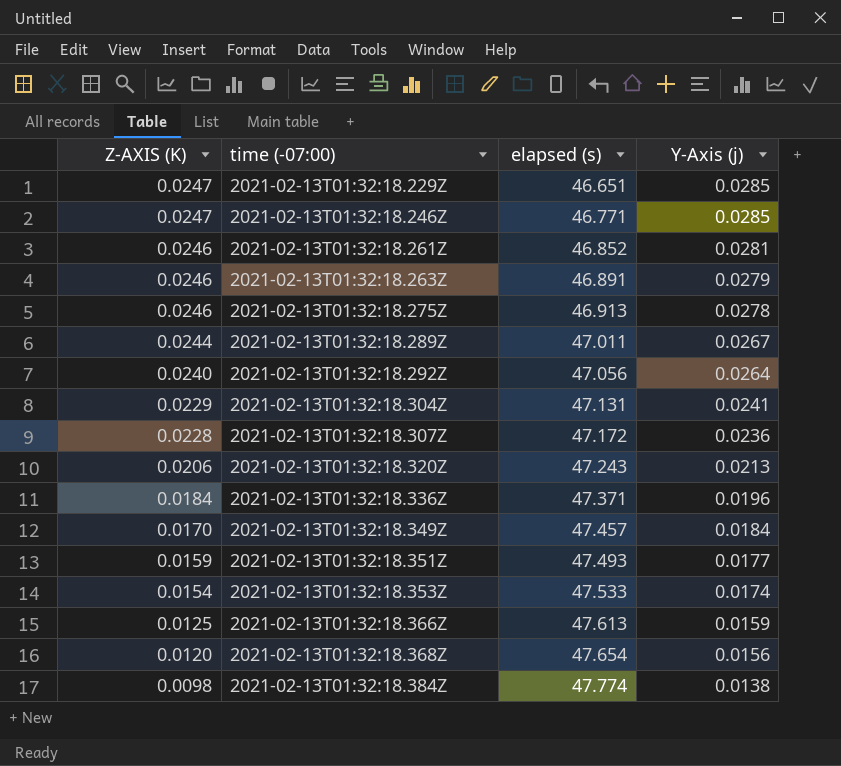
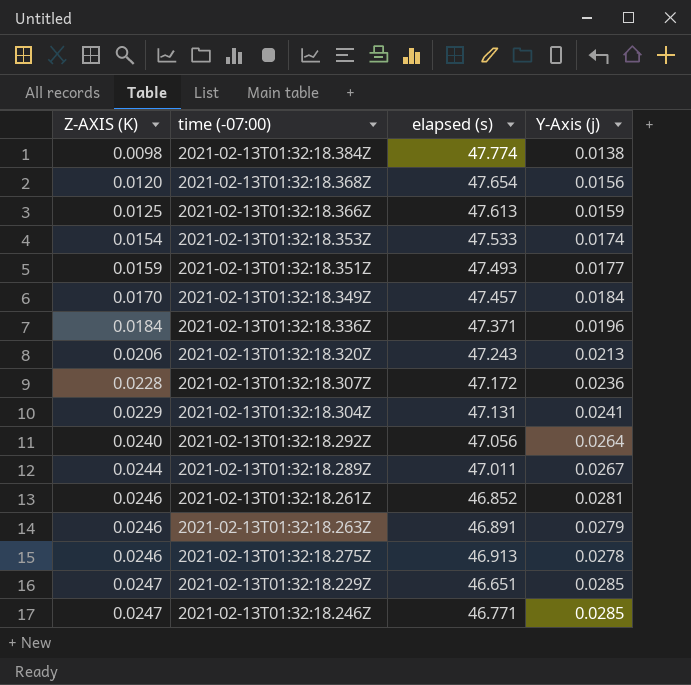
row order: Z-AXIS (K) descending -> Z-AXIS (K) ascending

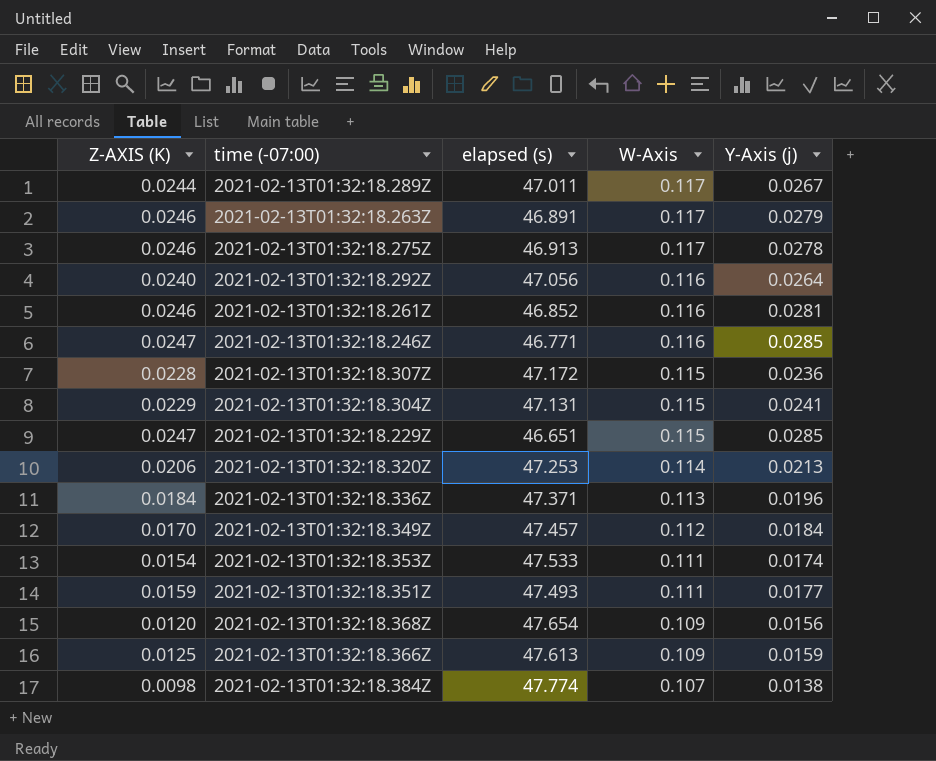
row order: Z-AXIS (K) ascending -> W-Axis descending
column W-Axis | position: none -> 4
2021-02-13T01:32:18.320Z | elapsed (s): 47.243 -> 47.253

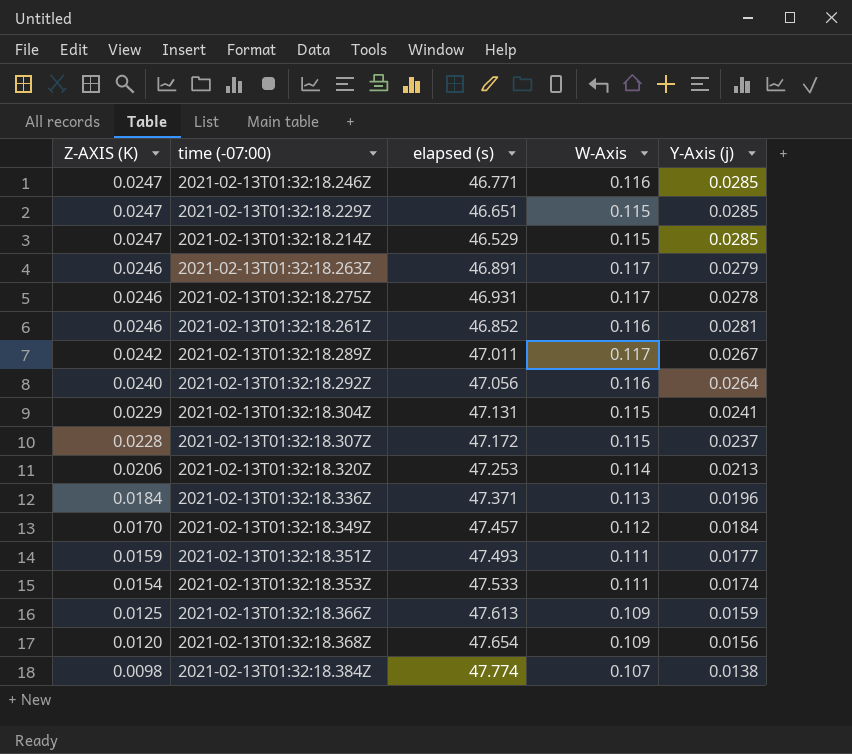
row order: W-Axis descending -> Z-AXIS (K) descending
row 2021-02-13T01:32:18.214Z: none -> 0.0247 | 46.529 | 0.115 | 0.0285
2021-02-13T01:32:18.275Z | elapsed (s): 46.913 -> 46.931
2021-02-13T01:32:18.289Z | Z-AXIS (K): 0.0244 -> 0.0242
2021-02-13T01:32:18.307Z | Y-Axis (j): 0.0236 -> 0.0237

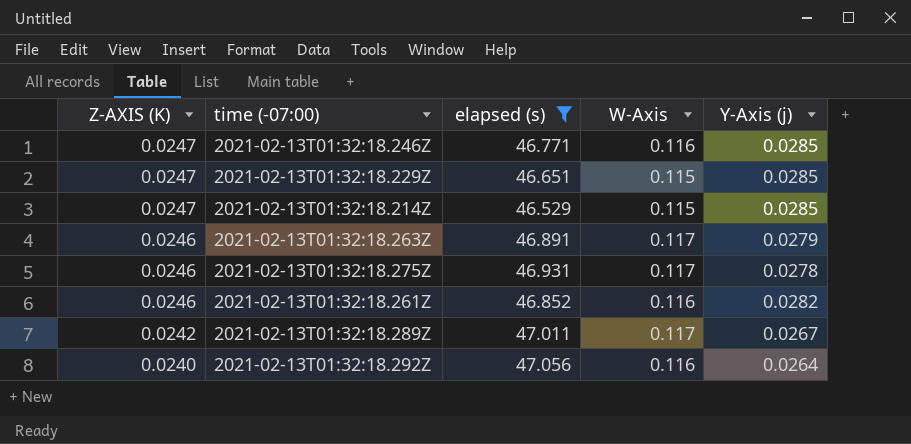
filter: none -> elapsed (s) <= 47.056
2021-02-13T01:32:18.261Z | Y-Axis (j): 0.0281 -> 0.0282

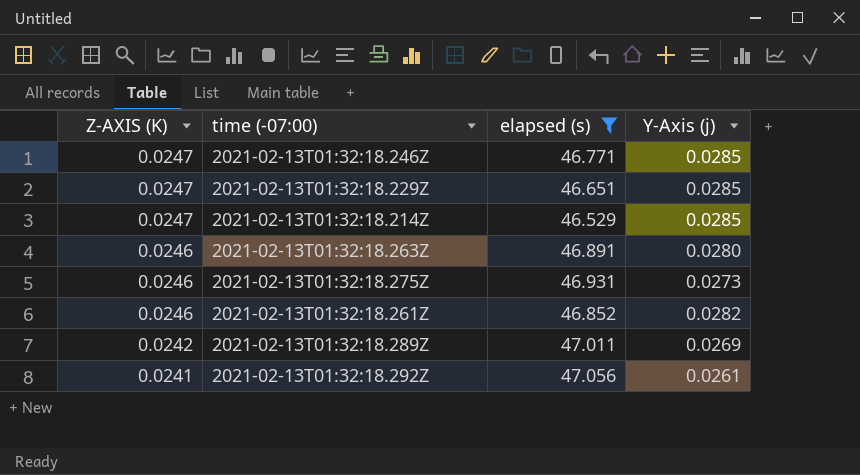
column W-Axis | position: 4 -> none
2021-02-13T01:32:18.263Z | Y-Axis (j): 0.0279 -> 0.0280
2021-02-13T01:32:18.275Z | Y-Axis (j): 0.0278 -> 0.0273
2021-02-13T01:32:18.289Z | Y-Axis (j): 0.0267 -> 0.0269
2021-02-13T01:32:18.292Z | Z-AXIS (K): 0.0240 -> 0.0241
2021-02-13T01:32:18.292Z | Y-Axis (j): 0.0264 -> 0.0261

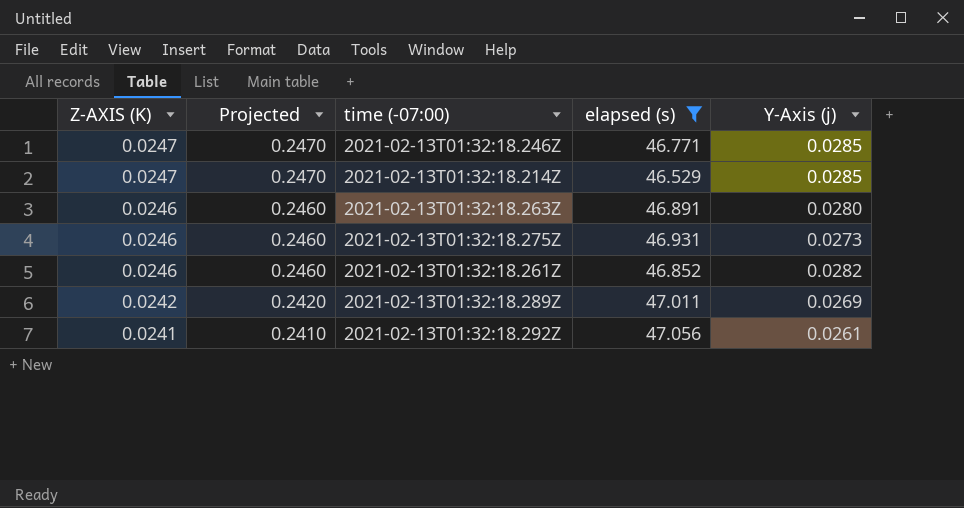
column Projected | formula: none -> [Z-AXIS (K)] * 10
row 2021-02-13T01:32:18.229Z: 0.0247 | 46.651 | 0.0285 -> none

